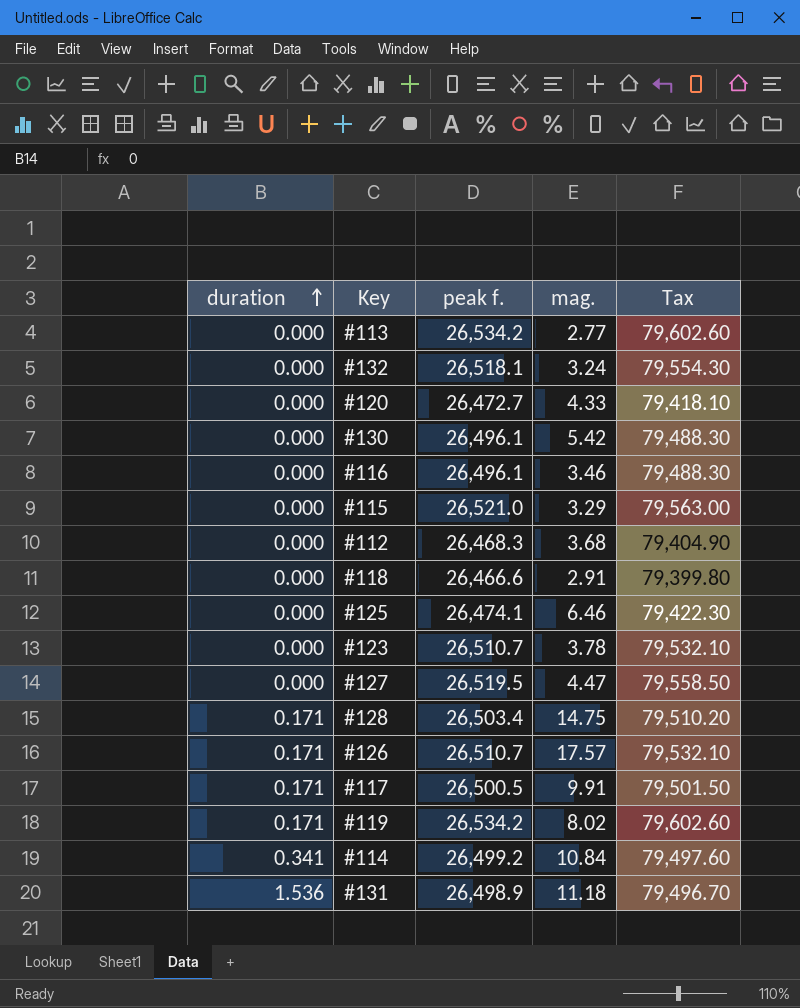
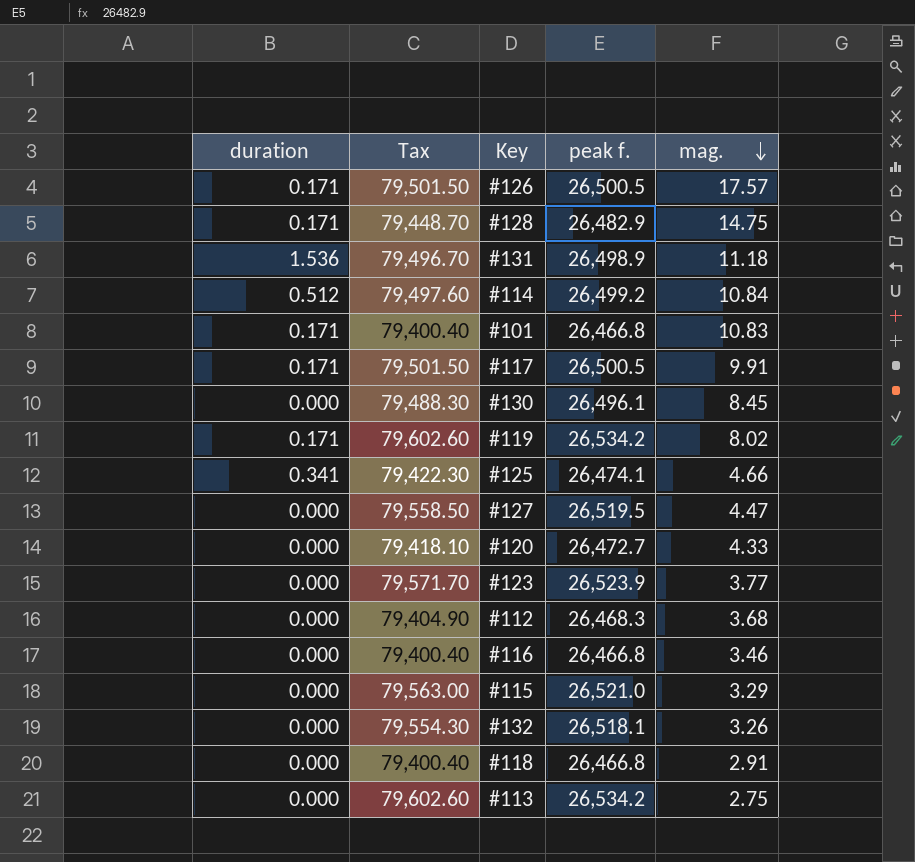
row order: duration ascending -> mag. descending
column Tax | position: 5 -> 2
#126 | Tax: 79,532.10 -> 79,501.50
#126 | peak f.: 26,510.7 -> 26,500.5
#128 | Tax: 79,510.20 -> 79,448.70
#128 | peak f.: 26,503.4 -> 26,482.9
#114 | duration: 0.341 -> 0.512
row #101: none -> 0.171 | 79,400.40 | 26,466.8 | 10.83
#130 | mag.: 5.42 -> 8.45
#125 | duration: 0.000 -> 0.341
#125 | mag.: 6.46 -> 4.66
#123 | Tax: 79,532.10 -> 79,571.70
#123 | peak f.: 26,510.7 -> 26,523.9
#123 | mag.: 3.78 -> 3.77
#116 | Tax: 79,488.30 -> 79,400.40
#116 | peak f.: 26,496.1 -> 26,466.8
#132 | mag.: 3.24 -> 3.26
#118 | Tax: 79,399.80 -> 79,400.40
#118 | peak f.: 26,466.6 -> 26,466.8
#113 | mag.: 2.77 -> 2.75

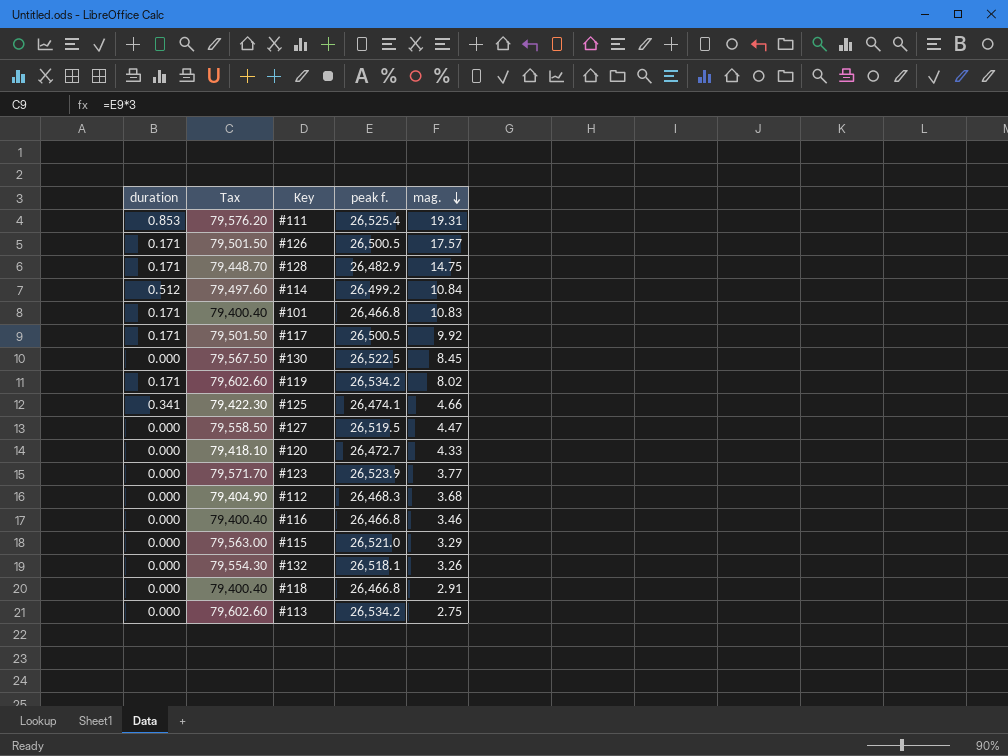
row #131: 1.536 | 79,496.70 | 26,498.9 | 11.18 -> none
row #111: none -> 0.853 | 79,576.20 | 26,525.4 | 19.31
#117 | mag.: 9.91 -> 9.92
#130 | Tax: 79,488.30 -> 79,567.50
#130 | peak f.: 26,496.1 -> 26,522.5

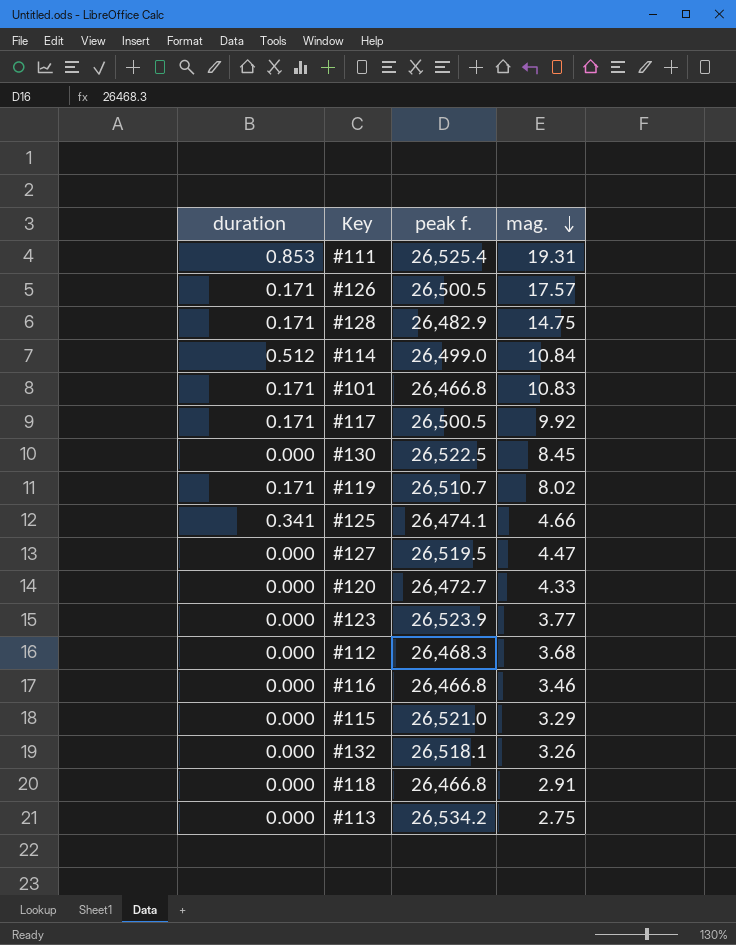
column Tax | formula: [peak f.] * 3 -> none
#114 | peak f.: 26,499.2 -> 26,499.0
#119 | peak f.: 26,534.2 -> 26,510.7

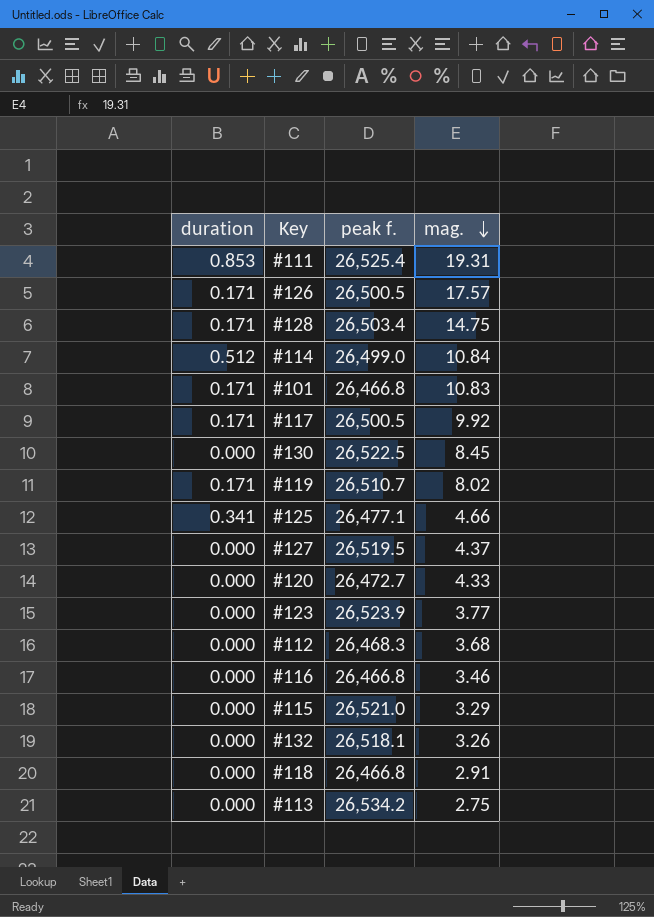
#128 | peak f.: 26,482.9 -> 26,503.4
#125 | peak f.: 26,474.1 -> 26,477.1
#127 | mag.: 4.47 -> 4.37

